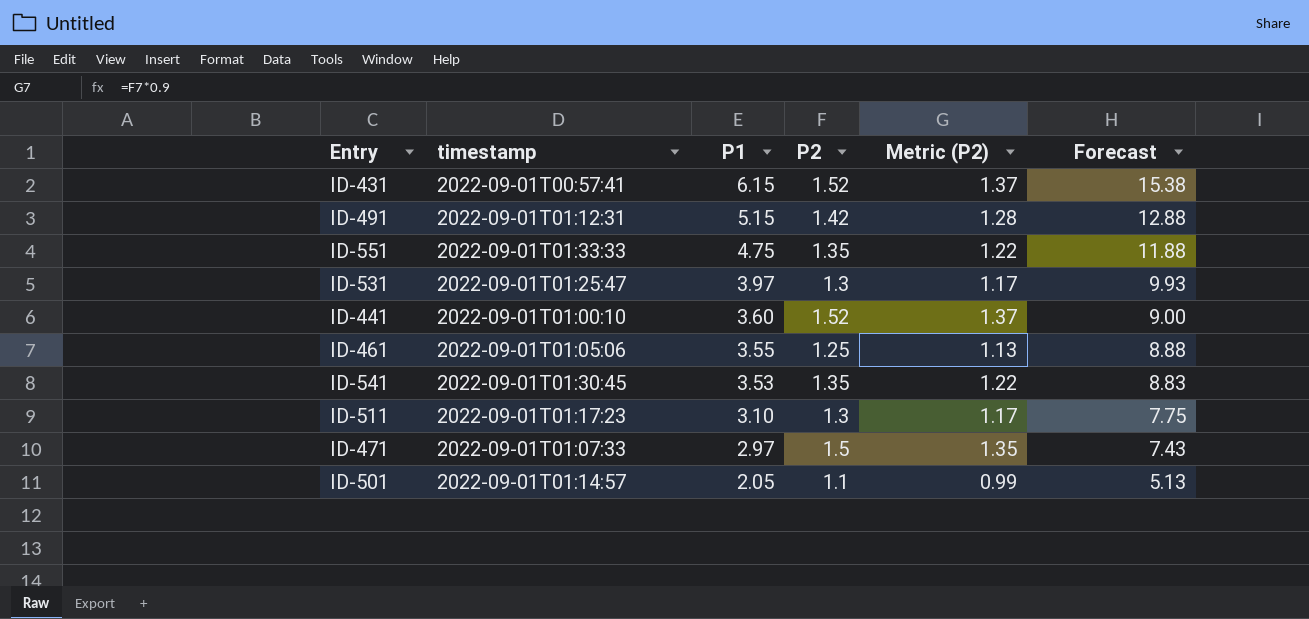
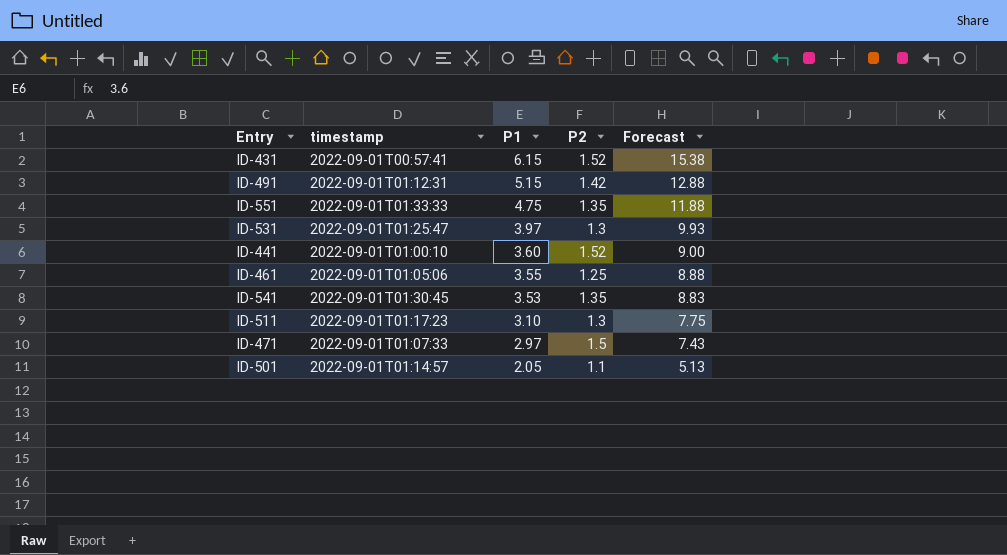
column Metric (P2) | formula: [P2] * 0.9 -> none

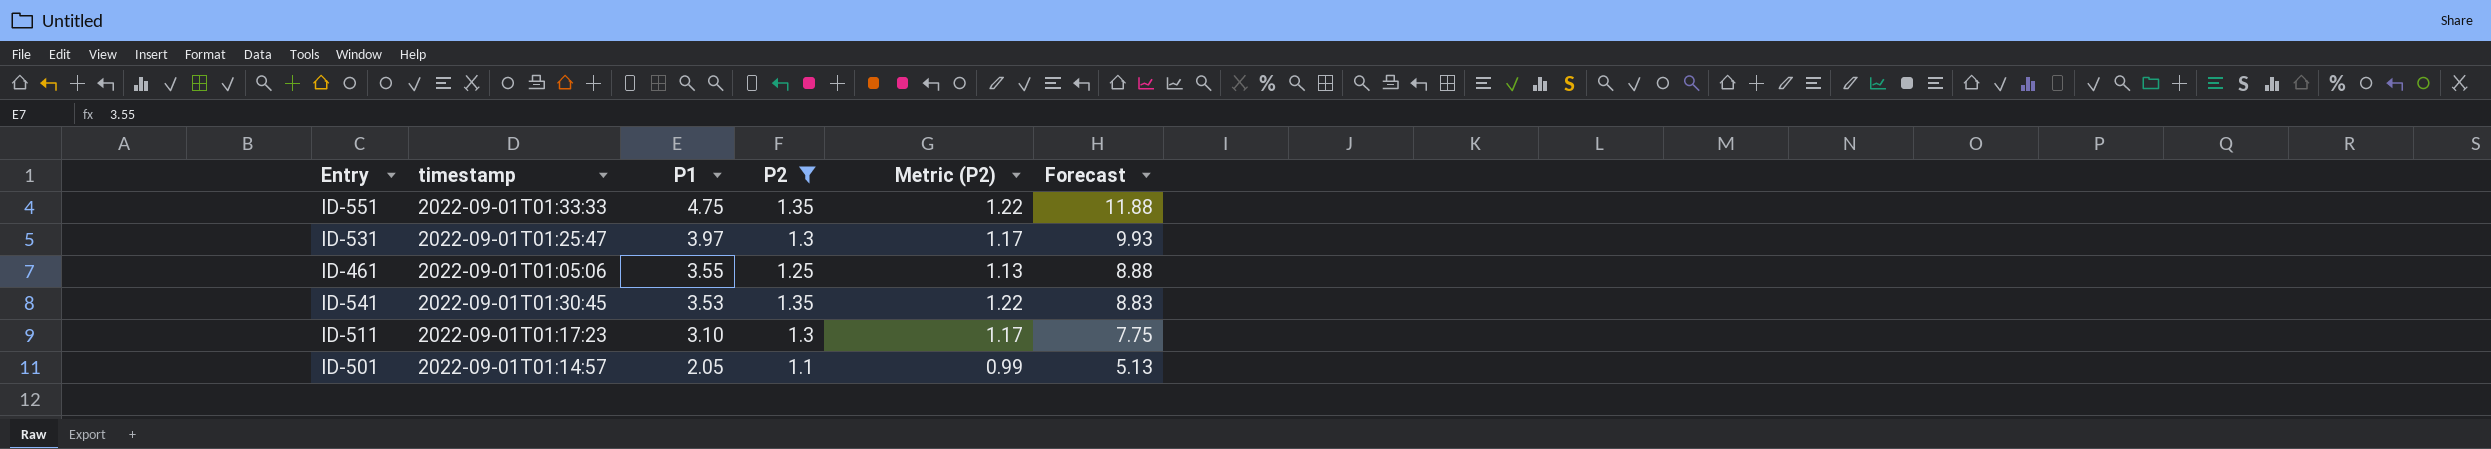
filter: none -> P2 <= 1.35
column Metric (P2) | formula: none -> [P2] * 0.9

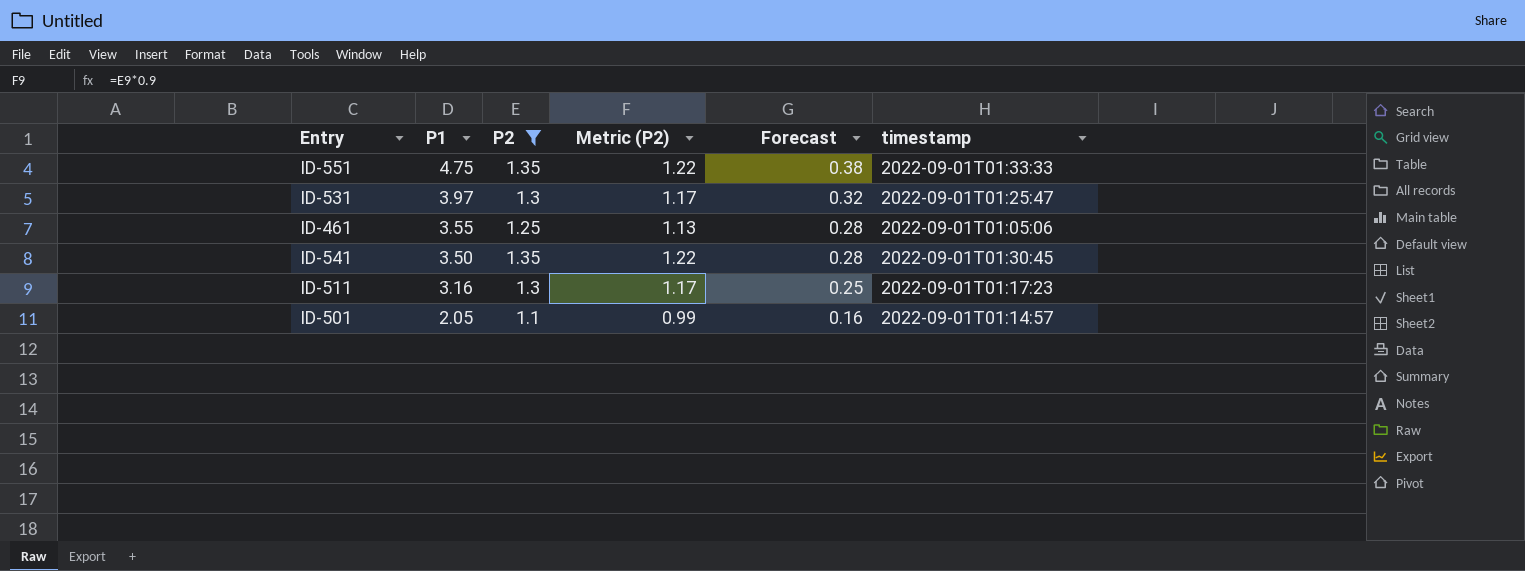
column Forecast | formula: [P1] * 2.5 -> [P1] * 0.08
column timestamp | position: 2 -> 6
ID-541 | P1: 3.53 -> 3.50
ID-511 | P1: 3.10 -> 3.16

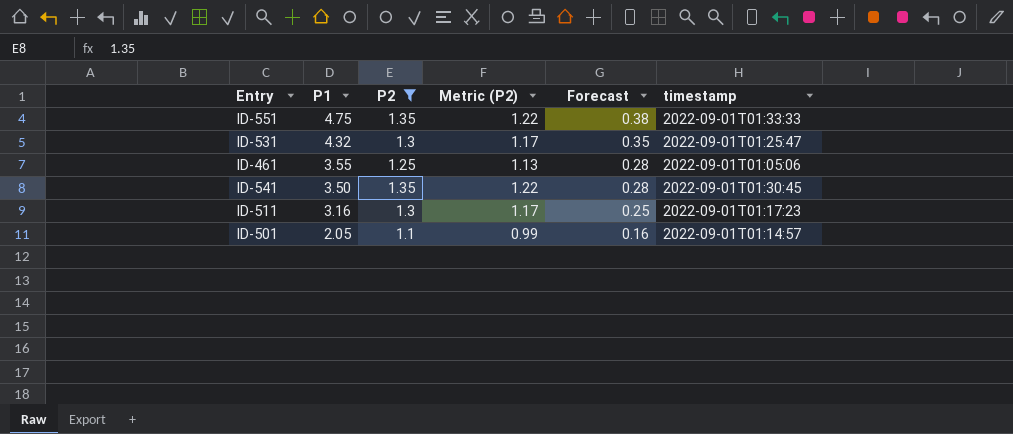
ID-531 | P1: 3.97 -> 4.32
ID-531 | Forecast: 0.32 -> 0.35

